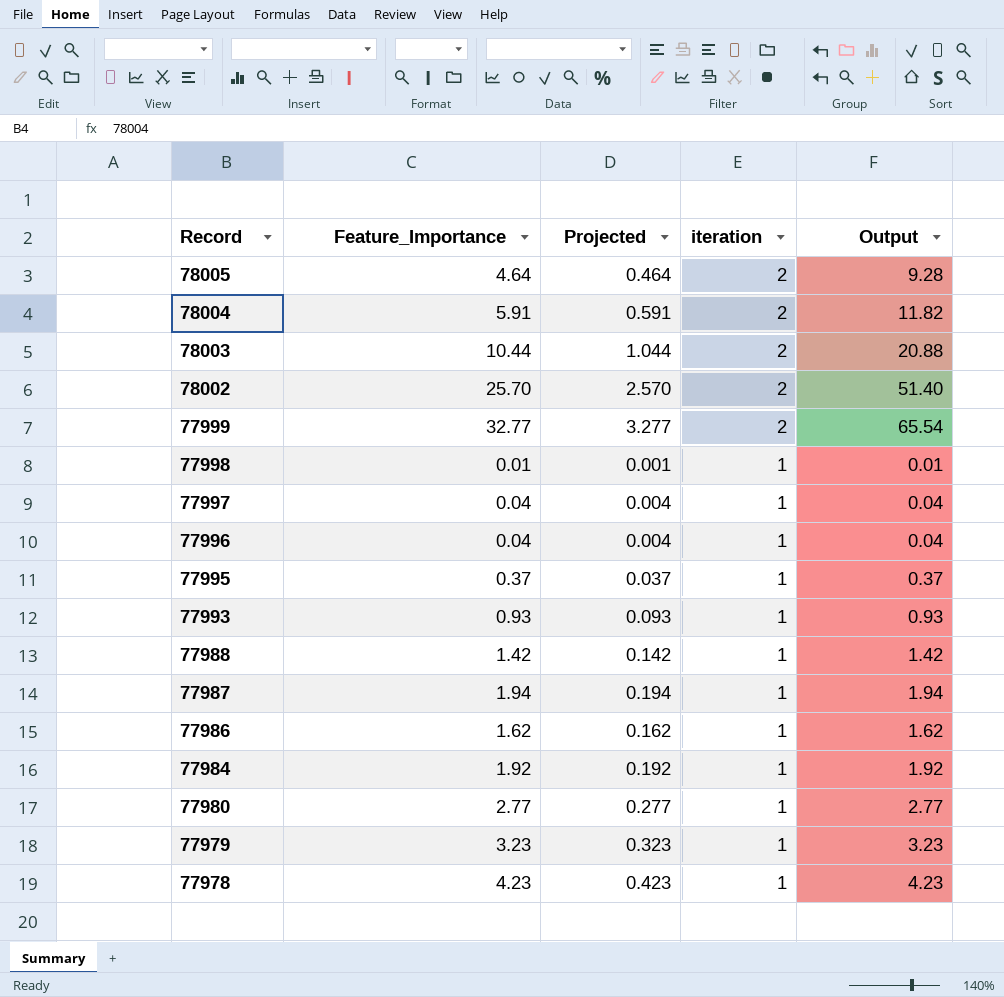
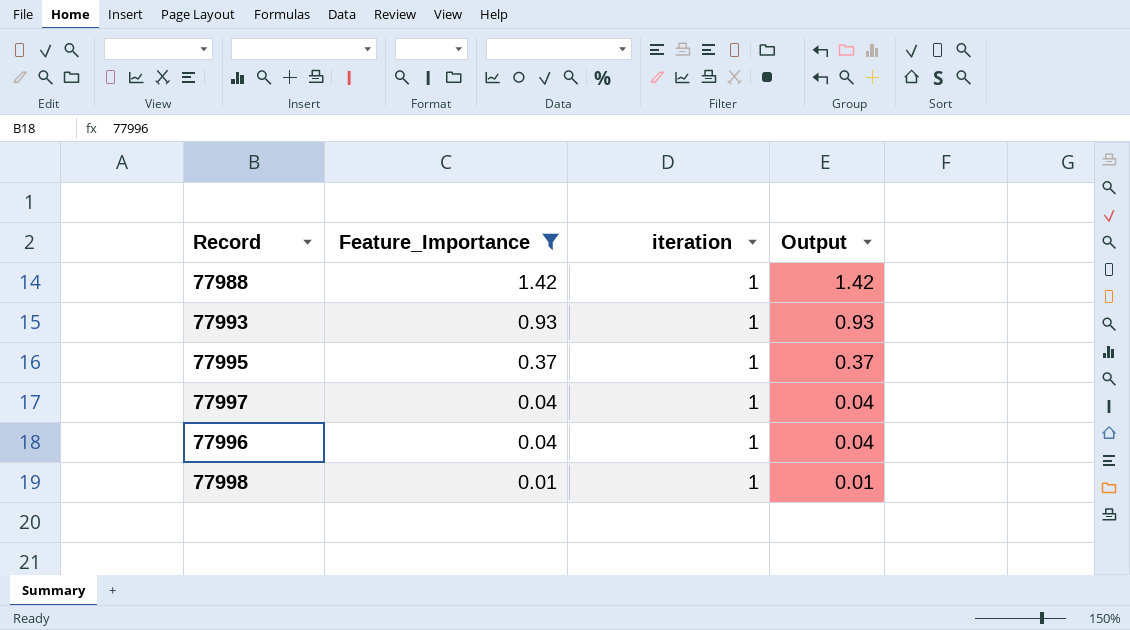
filter: none -> Feature_Importance <= 1.42
row order: Record descending -> Feature_Importance descending
column Projected | formula: [Feature_Importance] * 0.1 -> none

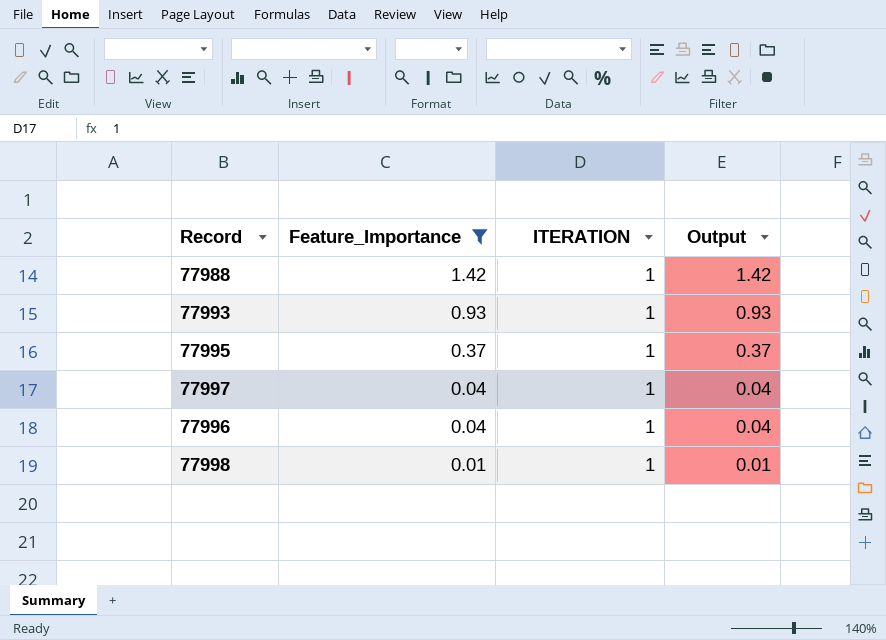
column name: iteration -> ITERATION

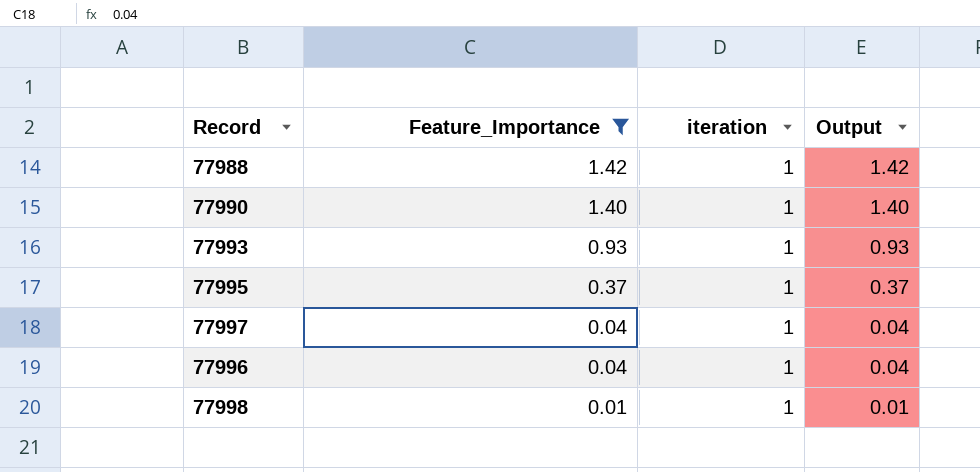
column name: ITERATION -> iteration
row 77990: none -> 1.40 | 1 | 1.40

